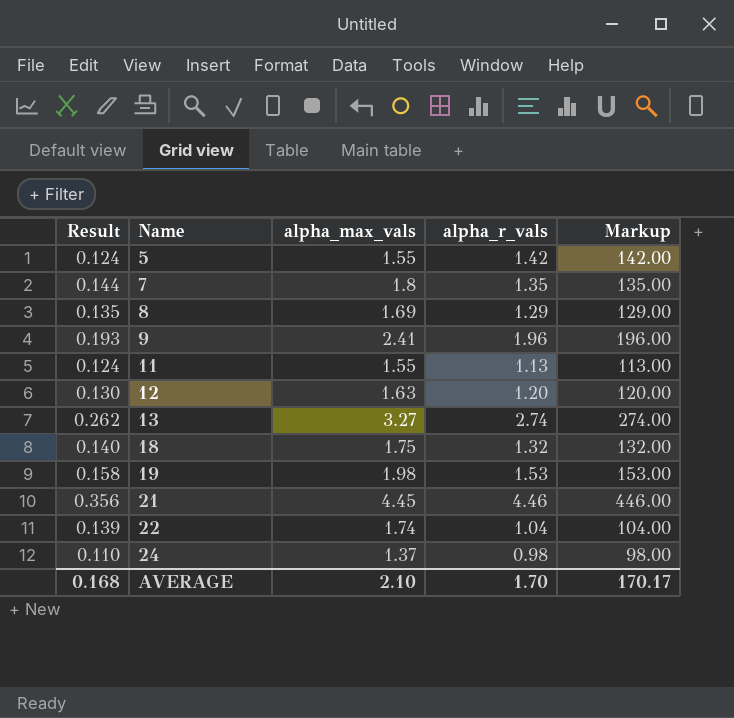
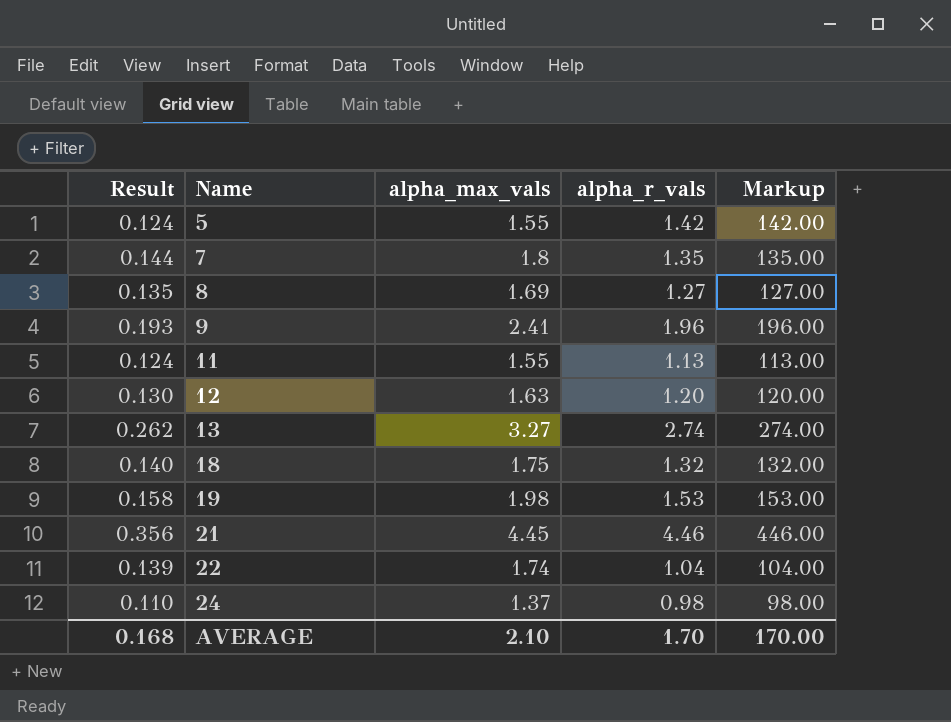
8 | alpha_r_vals: 1.29 -> 1.27
8 | Markup: 129.00 -> 127.00
AVERAGE | Markup: 170.17 -> 170.00

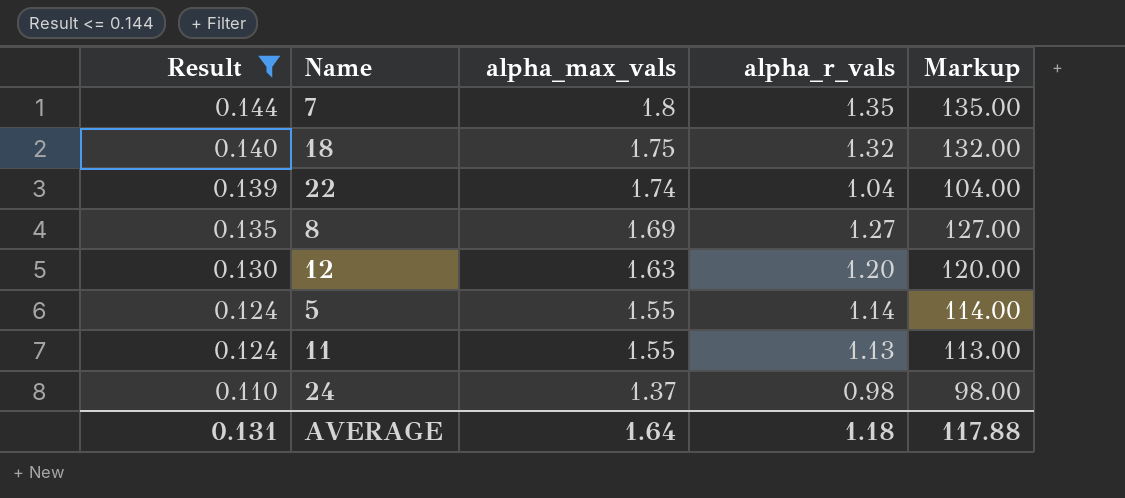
filter: none -> Result <= 0.144
row order: Name ascending -> Result descending
5 | alpha_r_vals: 1.42 -> 1.14
5 | Markup: 142.00 -> 114.00
AVERAGE | Result: 0.168 -> 0.131
AVERAGE | alpha_max_vals: 2.10 -> 1.64
AVERAGE | alpha_r_vals: 1.70 -> 1.18
AVERAGE | Markup: 170.00 -> 117.88

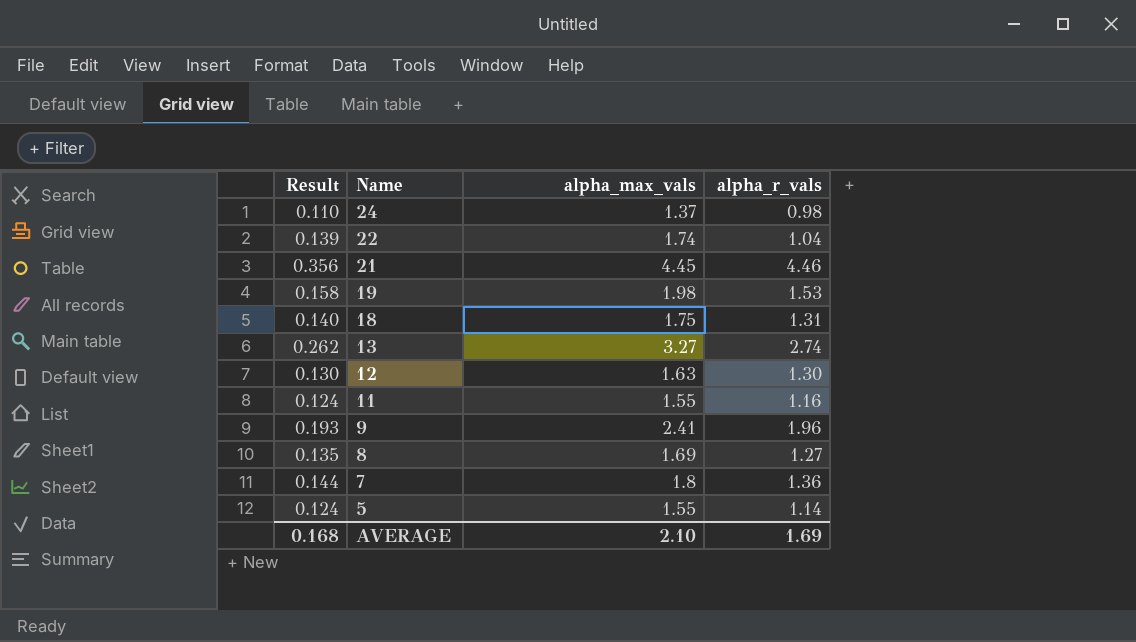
filter: Result <= 0.144 -> none
row order: Result descending -> Name descending
column Markup | formula: [alpha_r_vals] * 100 -> none
18 | alpha_r_vals: 1.32 -> 1.31
12 | alpha_r_vals: 1.20 -> 1.30
11 | alpha_r_vals: 1.13 -> 1.16
7 | alpha_r_vals: 1.35 -> 1.36
AVERAGE | Result: 0.131 -> 0.168
AVERAGE | alpha_max_vals: 1.64 -> 2.10
AVERAGE | alpha_r_vals: 1.18 -> 1.69

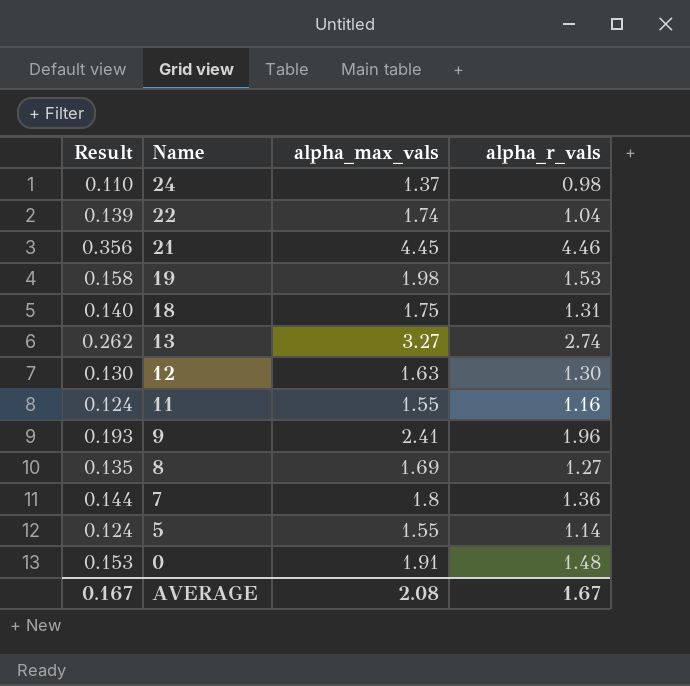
row 0: none -> 0.153 | 1.91 | 1.48
AVERAGE | Result: 0.168 -> 0.167
AVERAGE | alpha_max_vals: 2.10 -> 2.08
AVERAGE | alpha_r_vals: 1.69 -> 1.67

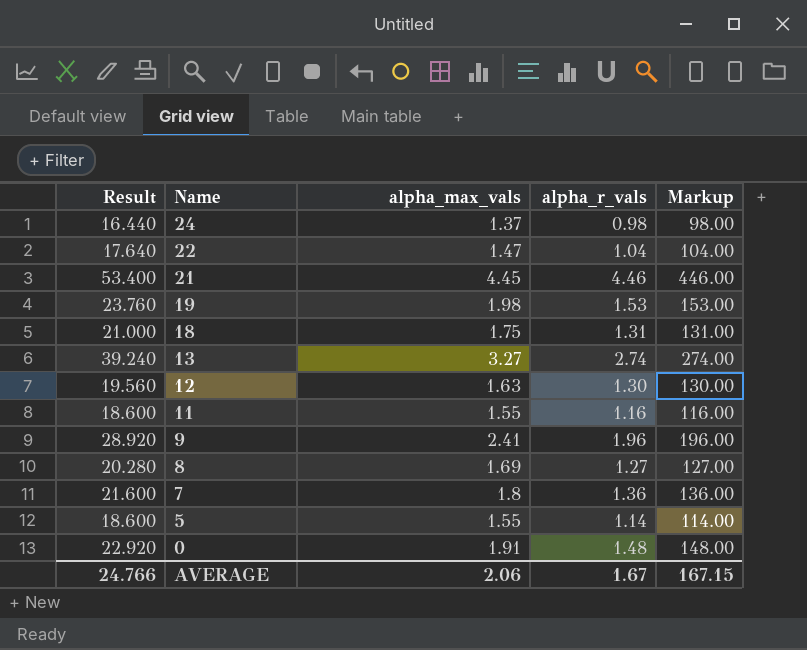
column Result | formula: [alpha_max_vals] * 0.08 -> [alpha_max_vals] * 12
column Markup | formula: none -> [alpha_r_vals] * 100
22 | alpha_max_vals: 1.74 -> 1.47
AVERAGE | Result: 0.167 -> 24.766
AVERAGE | alpha_max_vals: 2.08 -> 2.06

